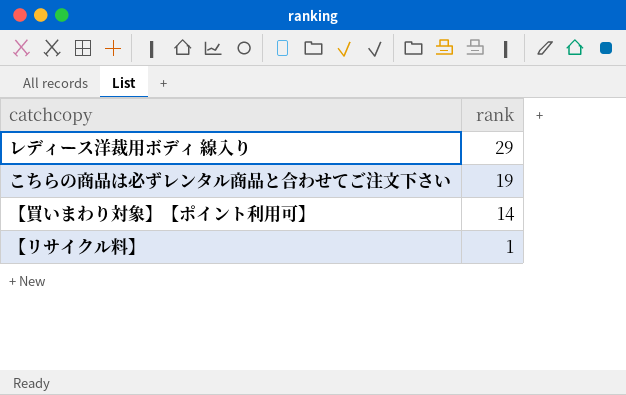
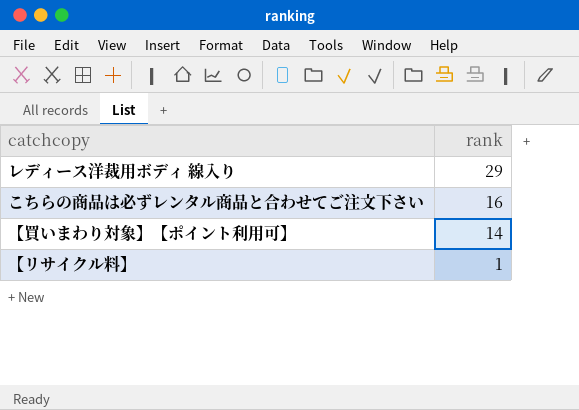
こちらの商品は必ずレンタル商品と合わせてご注文下さい | rank: 19 -> 16

